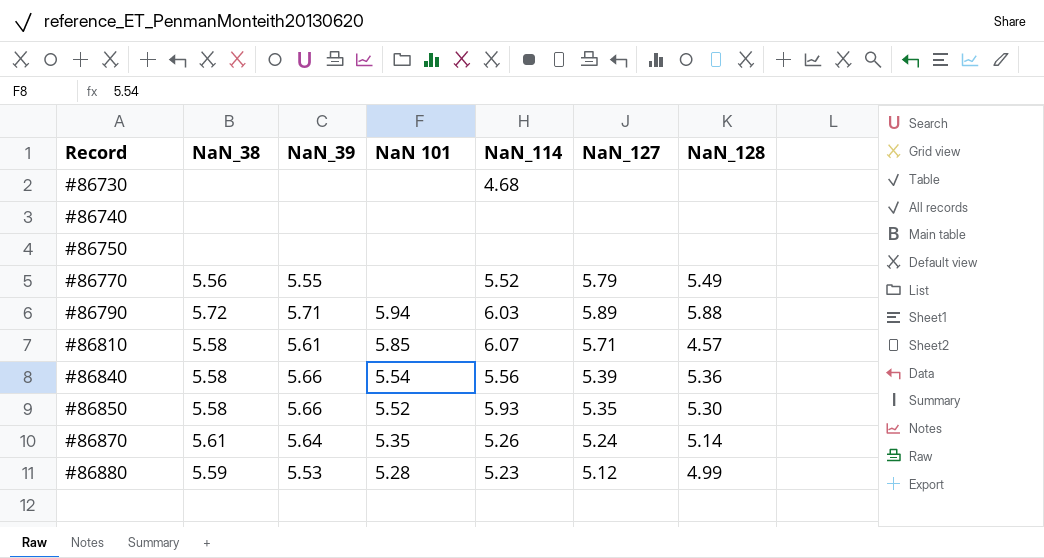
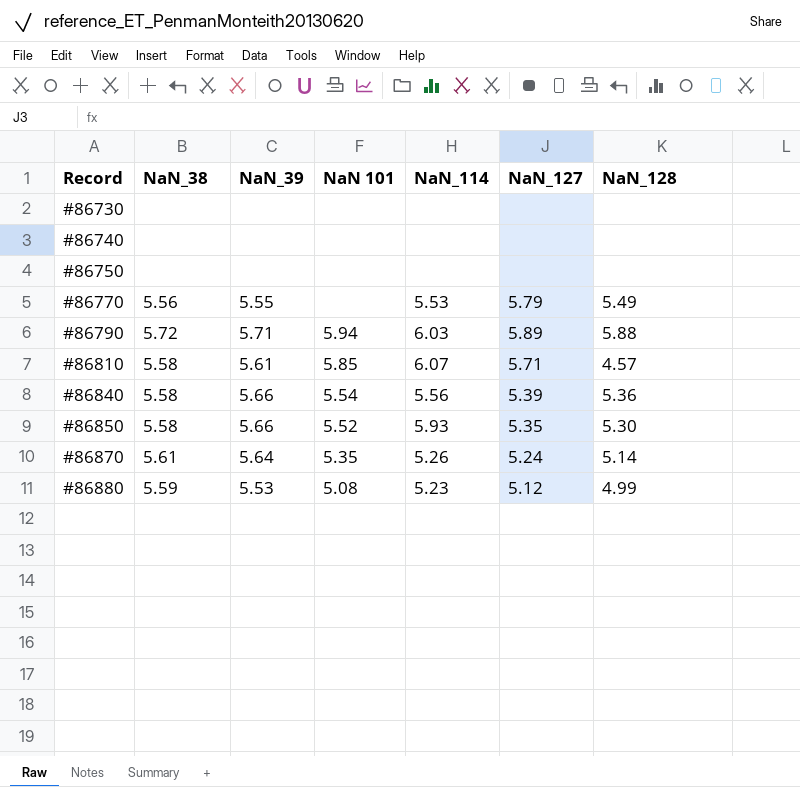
#86730 | NaN_114: 4.68 -> none
#86770 | NaN_114: 5.52 -> 5.53
#86880 | NaN 101: 5.28 -> 5.08

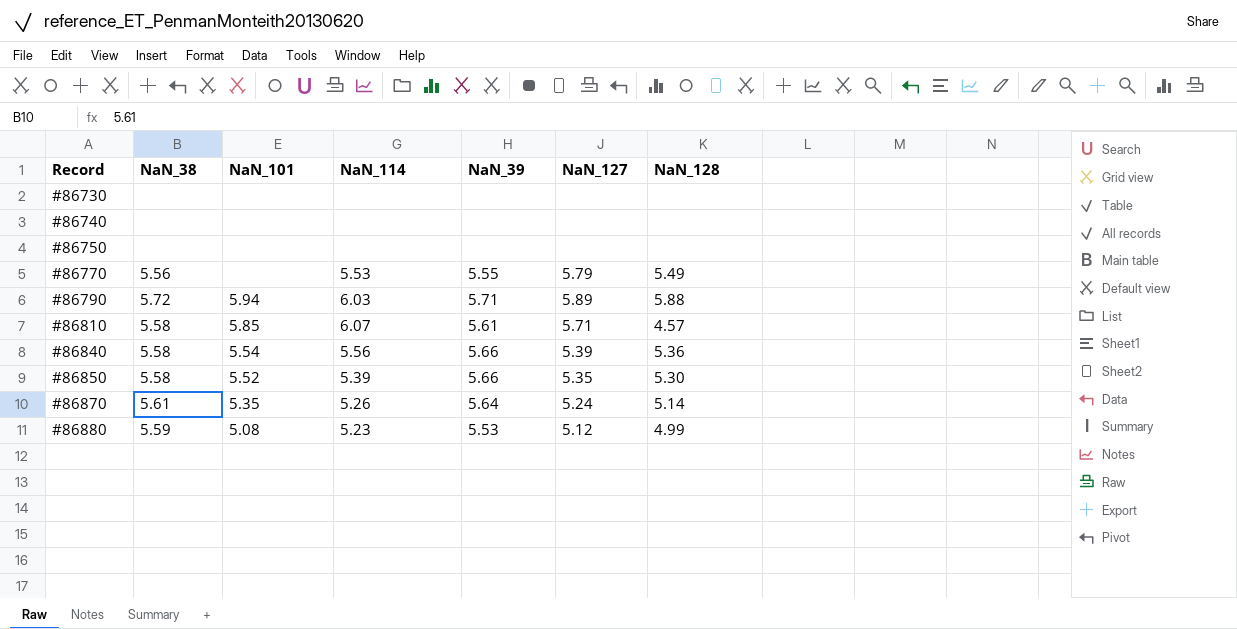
column name: NaN 101 -> NaN_101
column NaN_39 | position: 3 -> 5
#86850 | NaN_114: 5.93 -> 5.39

